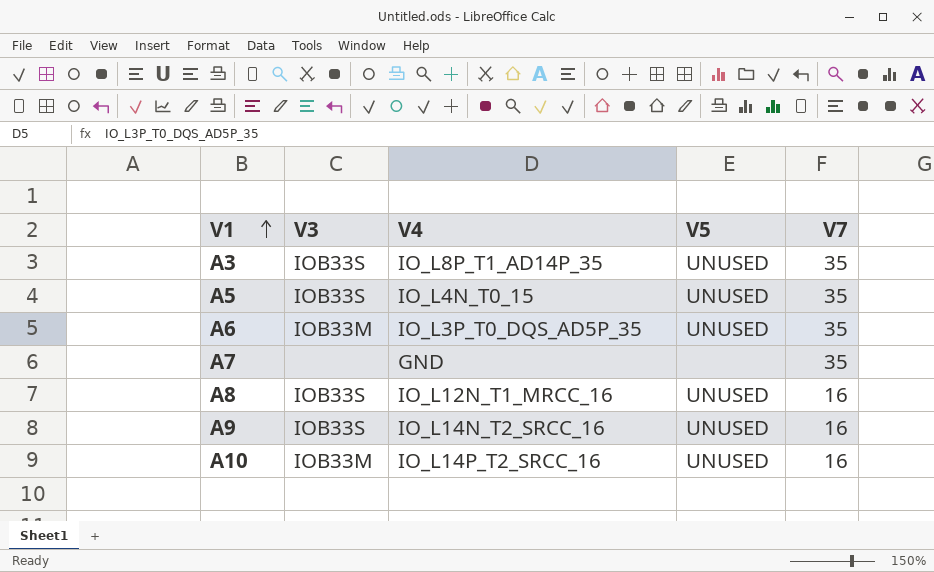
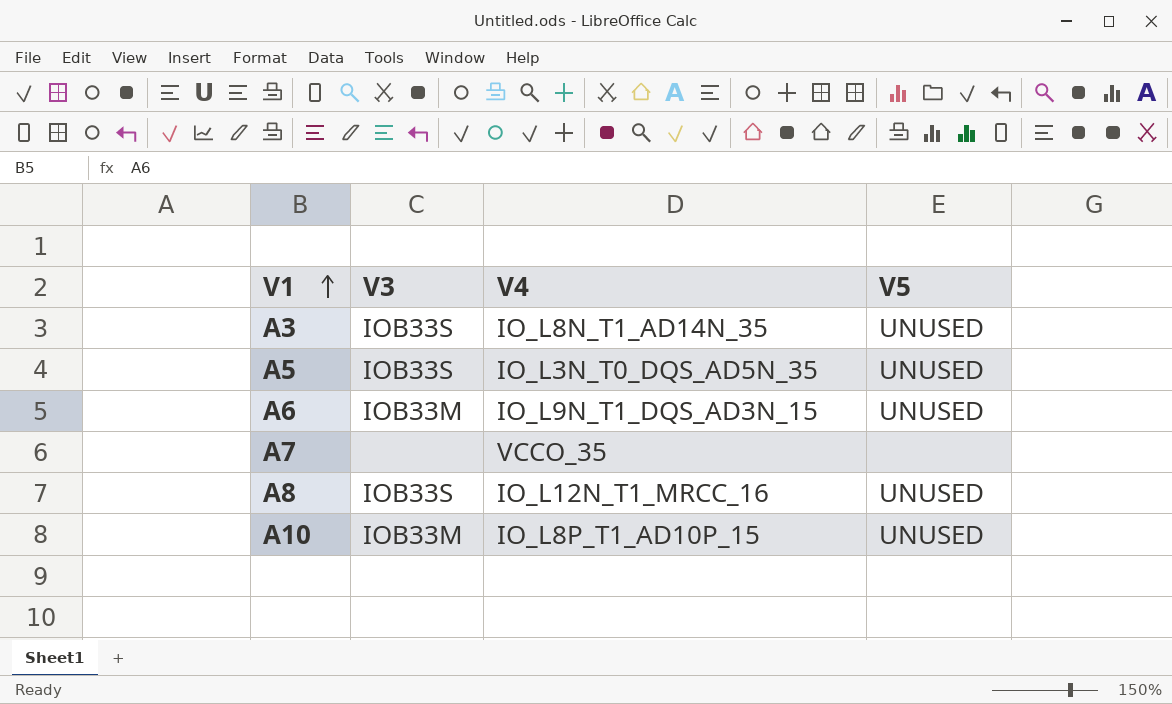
column V7 | position: 5 -> none
row A9: IOB33S | IO_L14N_T2_SRCC_16 | UNUSED | 16 -> none
A3 | V4: IO_L8P_T1_AD14P_35 -> IO_L8N_T1_AD14N_35
A5 | V4: IO_L4N_T0_15 -> IO_L3N_T0_DQS_AD5N_35
A6 | V4: IO_L3P_T0_DQS_AD5P_35 -> IO_L9N_T1_DQS_AD3N_15
A7 | V4: GND -> VCCO_35
A10 | V4: IO_L14P_T2_SRCC_16 -> IO_L8P_T1_AD10P_15

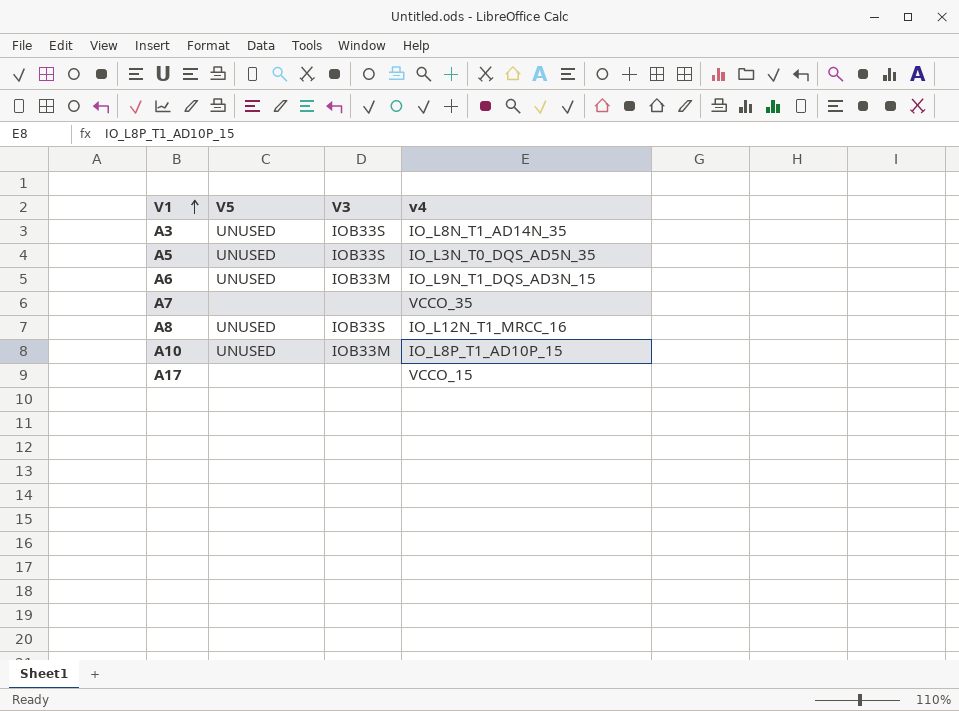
column V5 | position: 4 -> 2
column name: V4 -> v4
row A17: none -> none | none | VCCO_15

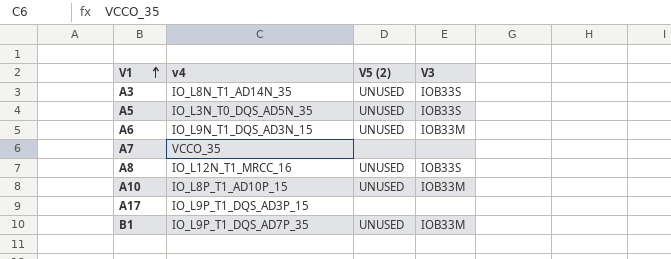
column v4 | position: 4 -> 2
column name: V5 -> V5 (2)
A17 | v4: VCCO_15 -> IO_L9P_T1_DQS_AD3P_15
row B1: none -> IO_L9P_T1_DQS_AD7P_35 | UNUSED | IOB33M

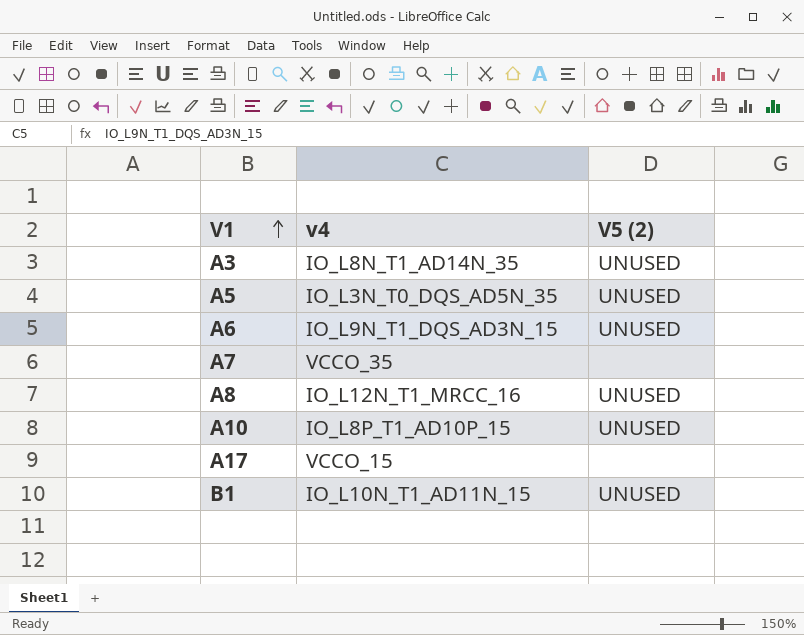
column V3 | position: 4 -> none
A17 | v4: IO_L9P_T1_DQS_AD3P_15 -> VCCO_15
B1 | v4: IO_L9P_T1_DQS_AD7P_35 -> IO_L10N_T1_AD11N_15

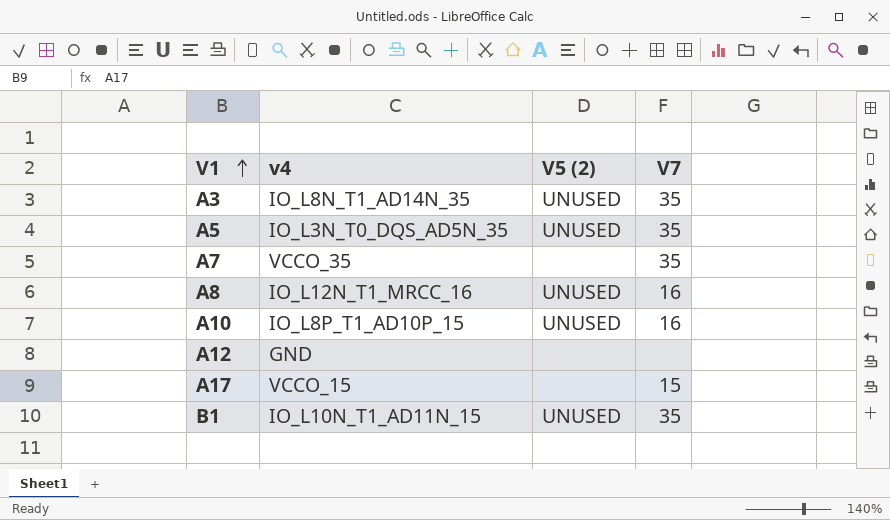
column V7 | position: none -> 4
row A6: IO_L9N_T1_DQS_AD3N_15 | UNUSED -> none
row A12: none -> GND | none | none

